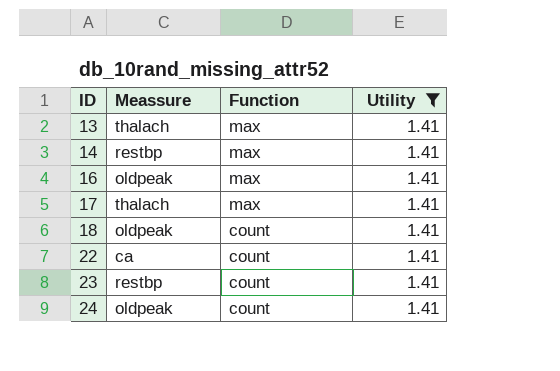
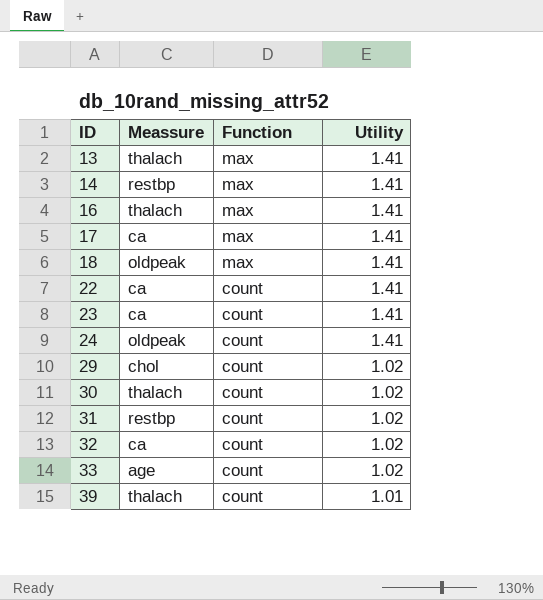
filter: Utility = 1.41 -> none
16 | Meassure: oldpeak -> thalach
17 | Meassure: thalach -> ca
18 | Function: count -> max
23 | Meassure: restbp -> ca

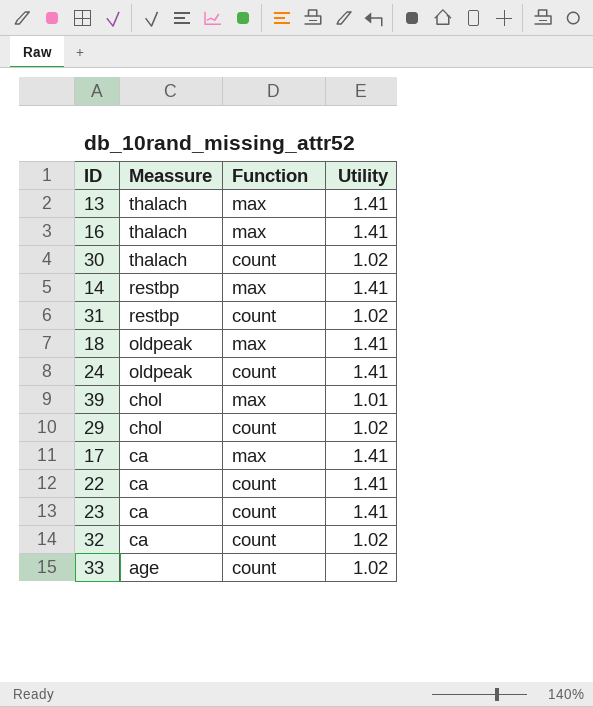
row order: ID ascending -> Meassure descending
39 | Meassure: thalach -> chol
39 | Function: count -> max

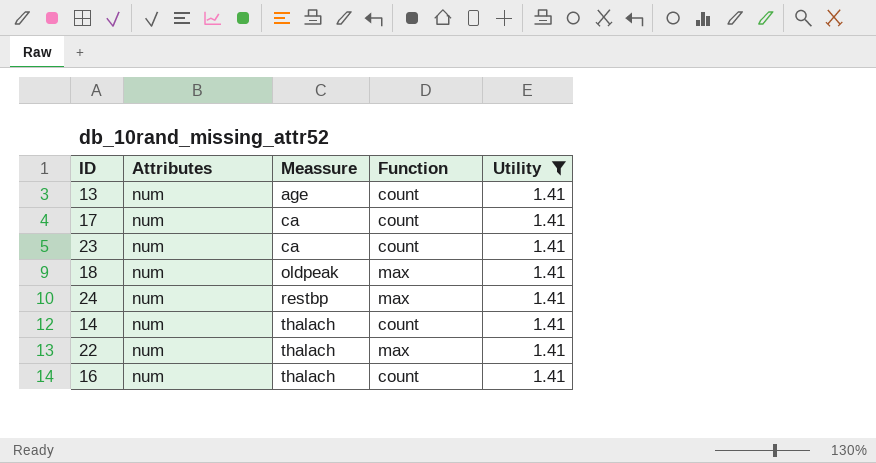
filter: none -> Utility = 1.41
row order: Meassure descending -> Meassure ascending
column Attributes | position: none -> 2
13 | Meassure: thalach -> age
13 | Function: max -> count
17 | Function: max -> count
24 | Meassure: oldpeak -> restbp
24 | Function: count -> max
14 | Meassure: restbp -> thalach
14 | Function: max -> count
22 | Meassure: ca -> thalach
22 | Function: count -> max
16 | Function: max -> count

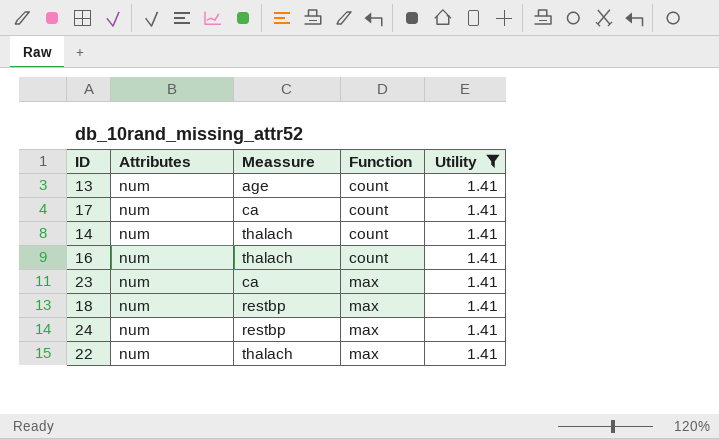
row order: Meassure ascending -> Function ascending
23 | Function: count -> max
18 | Meassure: oldpeak -> restbp

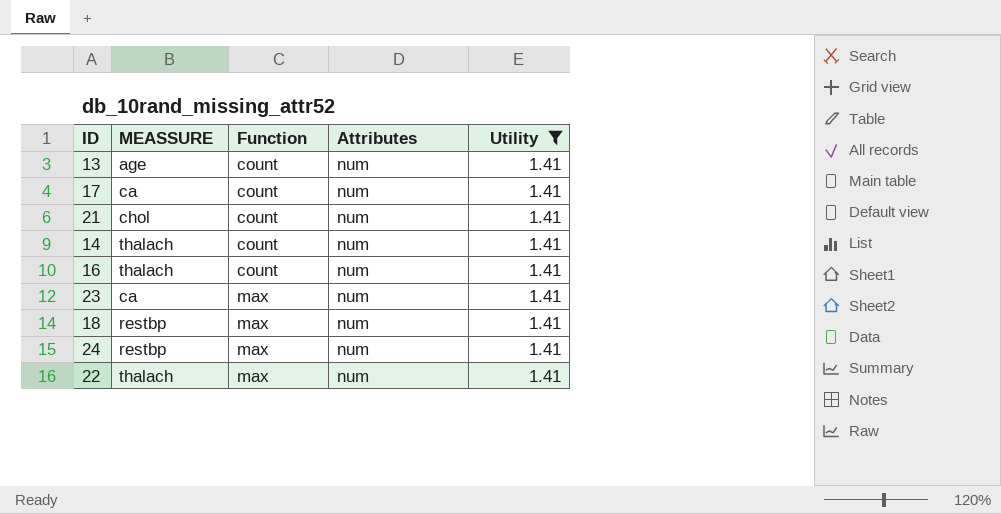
column name: Meassure -> MEASSURE
column Attributes | position: 2 -> 4
row 21: none -> chol | count | num | 1.41

